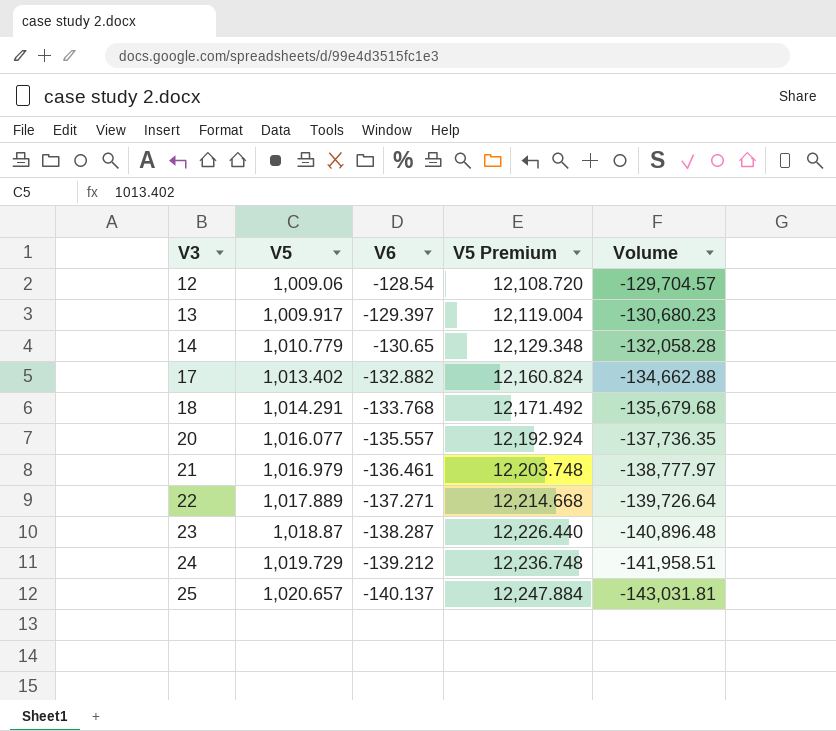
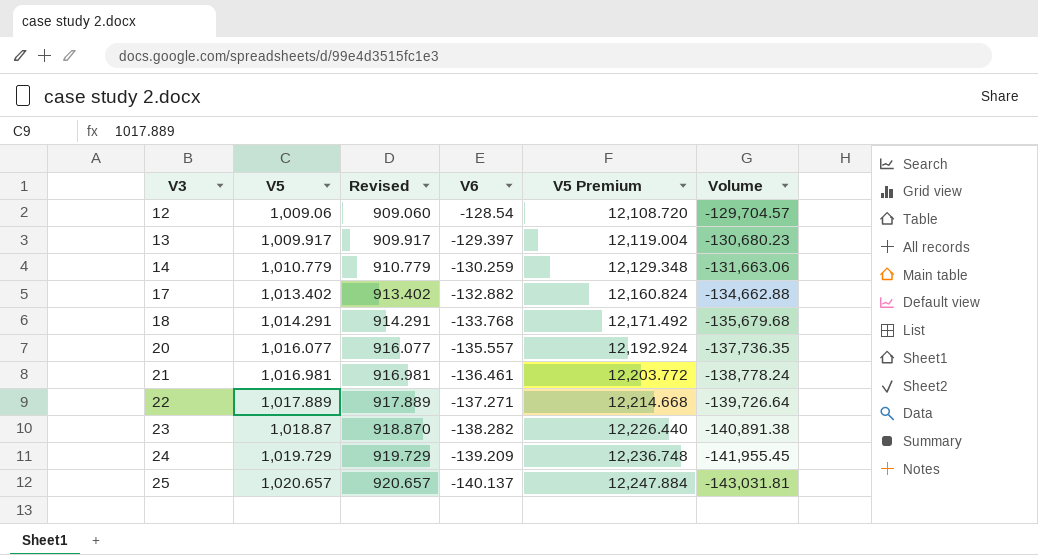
column Revised | formula: none -> [V5] - 100
14 | V6: -130.65 -> -130.259
14 | Volume: -132,058.28 -> -131,663.06
21 | V5: 1,016.979 -> 1,016.981
21 | V5 Premium: 12,203.748 -> 12,203.772
21 | Volume: -138,777.97 -> -138,778.24
23 | V6: -138.287 -> -138.282
23 | Volume: -140,896.48 -> -140,891.38
24 | V6: -139.212 -> -139.209
24 | Volume: -141,958.51 -> -141,955.45

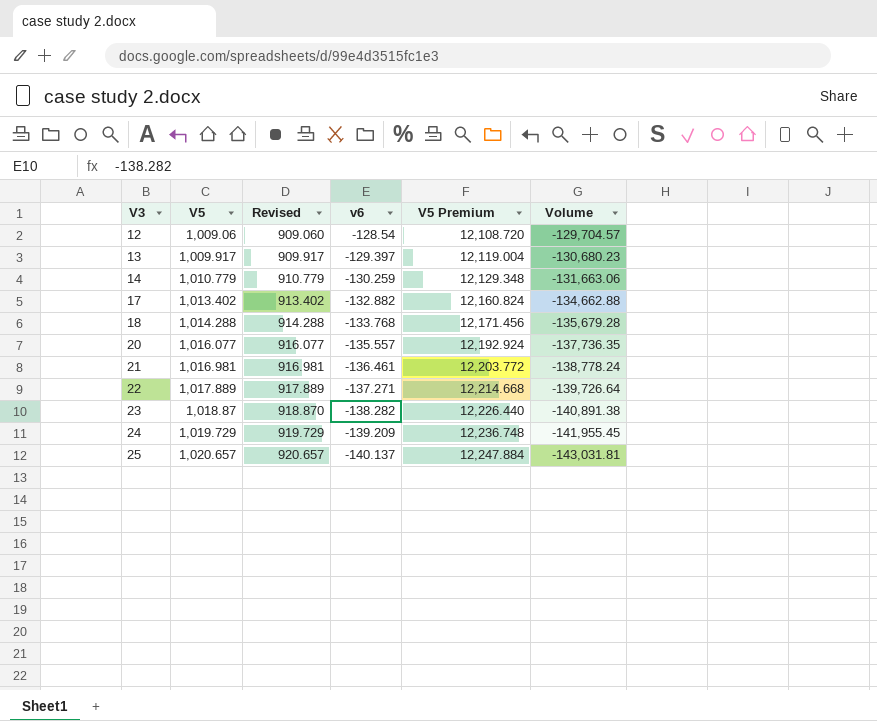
column name: V6 -> v6
18 | V5: 1,014.291 -> 1,014.288
18 | Revised: 914.291 -> 914.288
18 | V5 Premium: 12,171.492 -> 12,171.456
18 | Volume: -135,679.68 -> -135,679.28

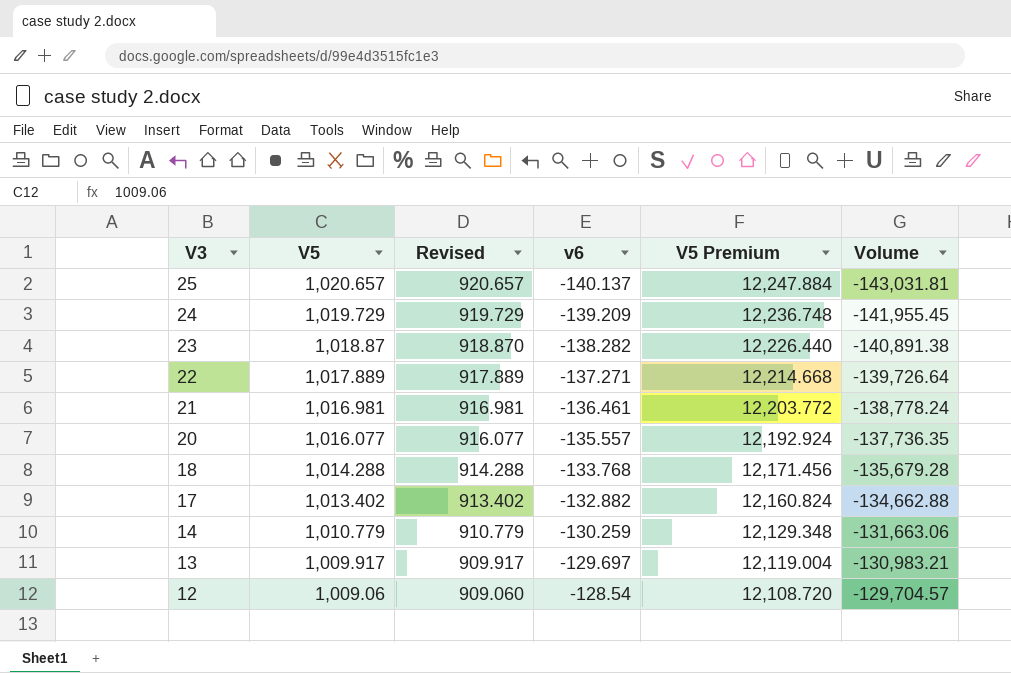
row order: V3 ascending -> V3 descending
13 | v6: -129.397 -> -129.697
13 | Volume: -130,680.23 -> -130,983.21

